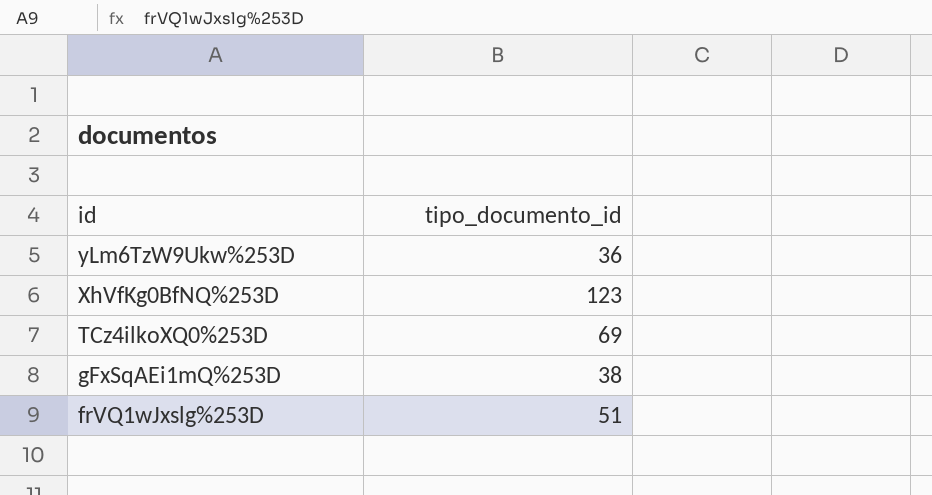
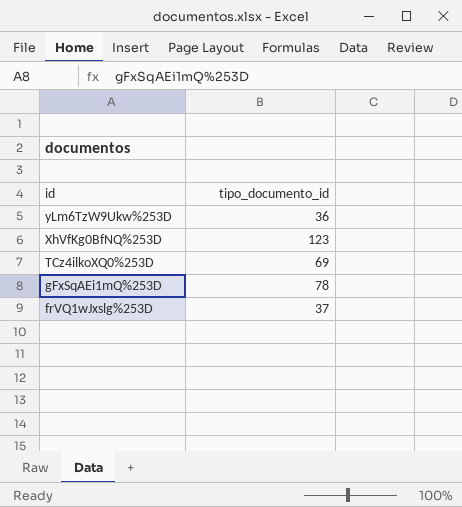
gFxSqAEi1mQ%253D | tipo_documento_id: 38 -> 78
frVQ1wJxslg%253D | tipo_documento_id: 51 -> 37

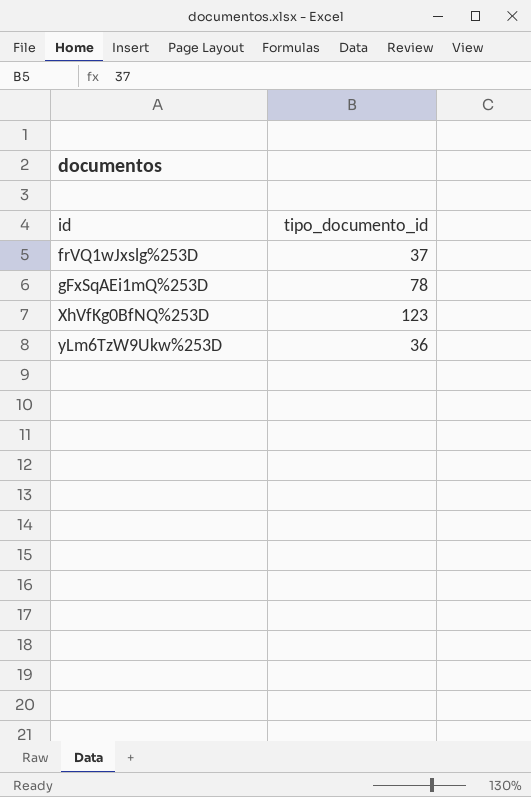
row order: id descending -> id ascending
row TCz4ilkoXQ0%253D: 69 -> none

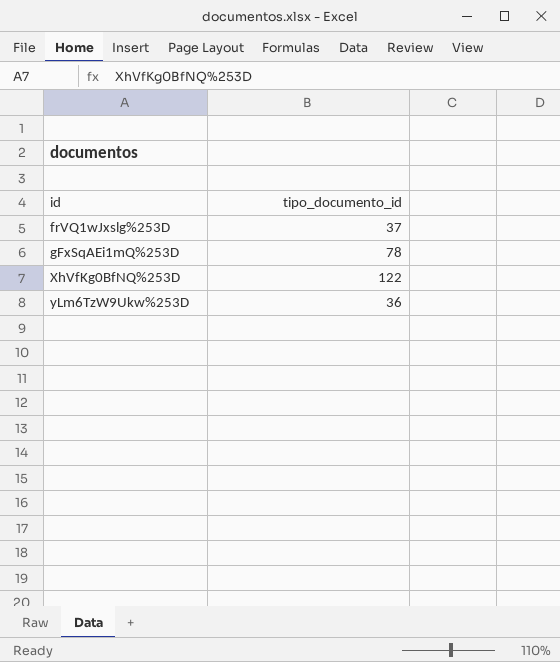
XhVfKg0BfNQ%253D | tipo_documento_id: 123 -> 122

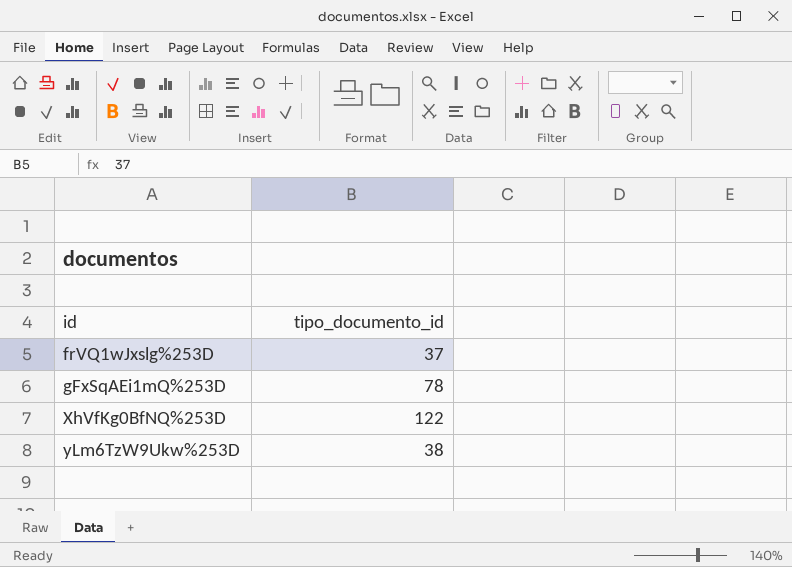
yLm6TzW9Ukw%253D | tipo_documento_id: 36 -> 38

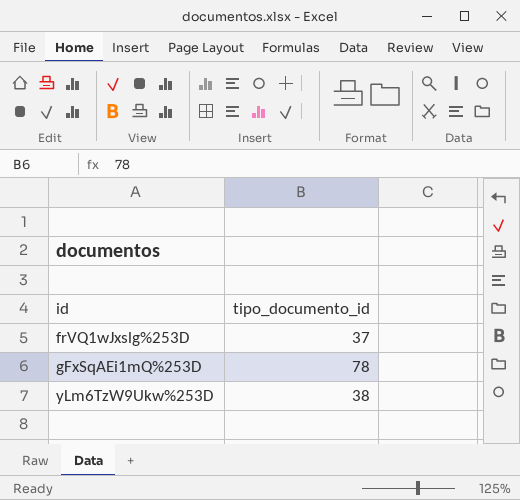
row XhVfKg0BfNQ%253D: 122 -> none

